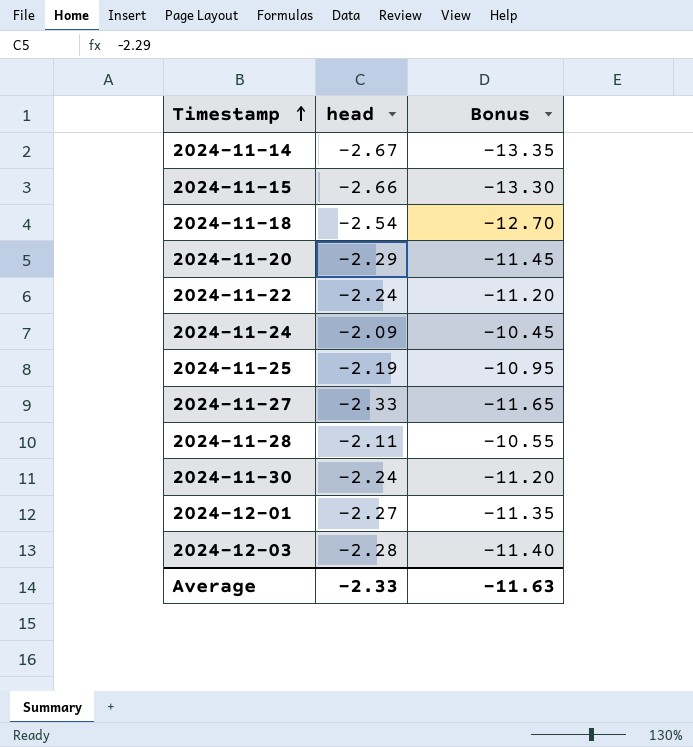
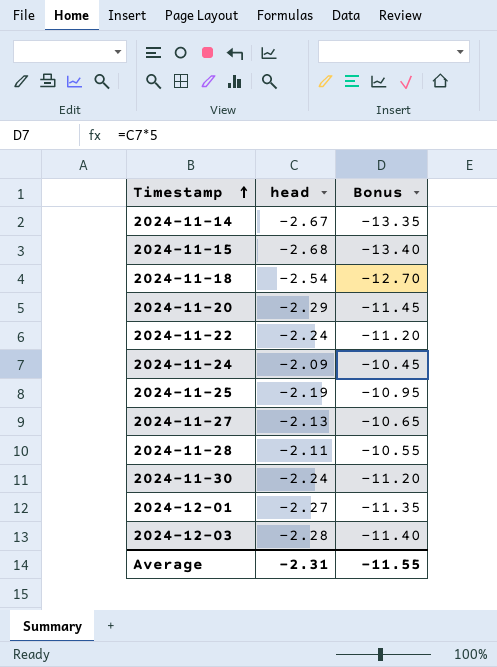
2024-11-15 | head: -2.66 -> -2.68
2024-11-15 | Bonus: -13.30 -> -13.40
2024-11-27 | head: -2.33 -> -2.13
2024-11-27 | Bonus: -11.65 -> -10.65
Average | head: -2.33 -> -2.31
Average | Bonus: -11.63 -> -11.55

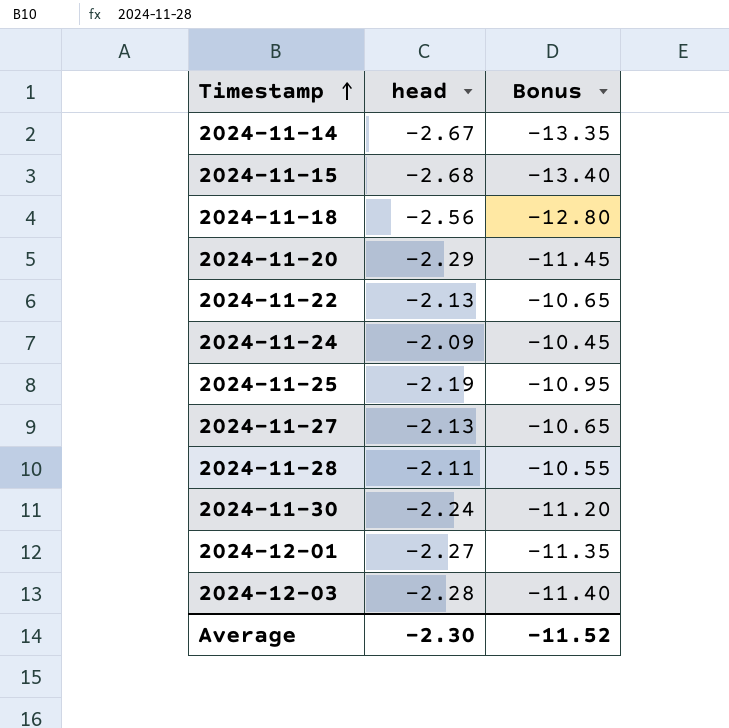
2024-11-18 | head: -2.54 -> -2.56
2024-11-18 | Bonus: -12.70 -> -12.80
2024-11-22 | head: -2.24 -> -2.13
2024-11-22 | Bonus: -11.20 -> -10.65
Average | head: -2.31 -> -2.30
Average | Bonus: -11.55 -> -11.52

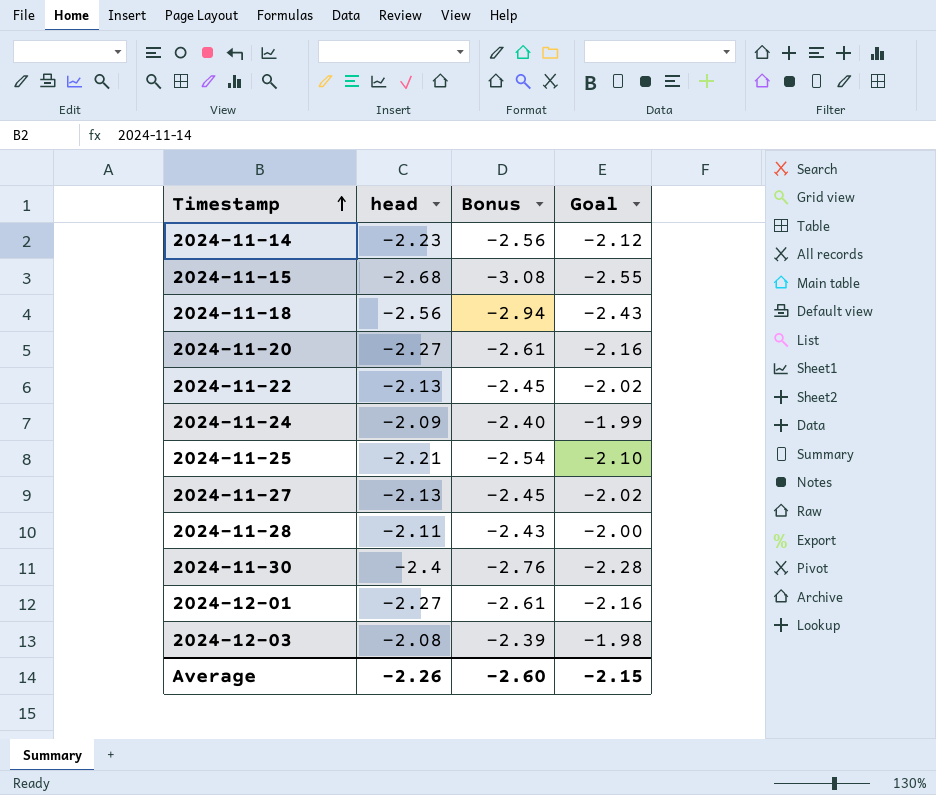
column Bonus | formula: [head] * 5 -> [head] * 1.15
column Goal | formula: none -> [head] * 0.95
2024-11-14 | head: -2.67 -> -2.23
2024-11-20 | head: -2.29 -> -2.27
2024-11-25 | head: -2.19 -> -2.21
2024-11-30 | head: -2.24 -> -2.4
2024-12-03 | head: -2.28 -> -2.08
Average | head: -2.30 -> -2.26
Average | Bonus: -11.52 -> -2.60

